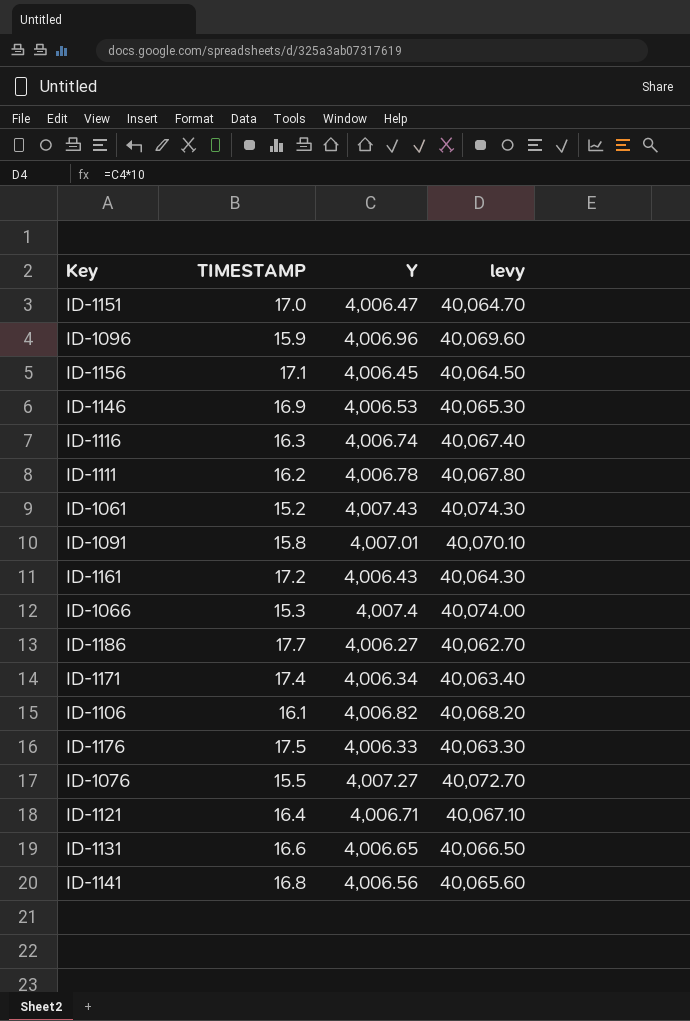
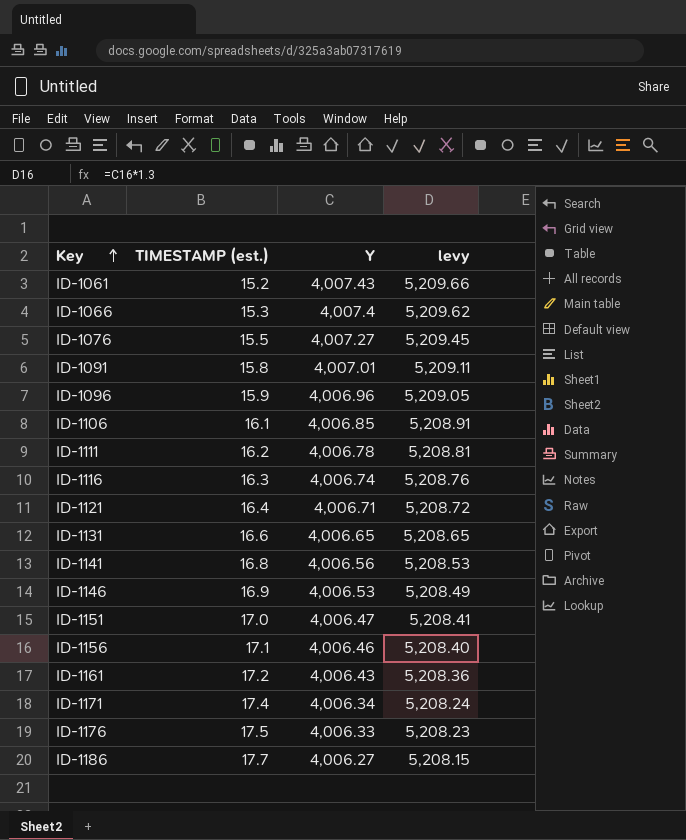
row order: none -> Key ascending
column name: TIMESTAMP -> TIMESTAMP (est.)
column levy | formula: [Y] * 10 -> [Y] * 1.3
ID-1106 | Y: 4,006.82 -> 4,006.85
ID-1156 | Y: 4,006.45 -> 4,006.46

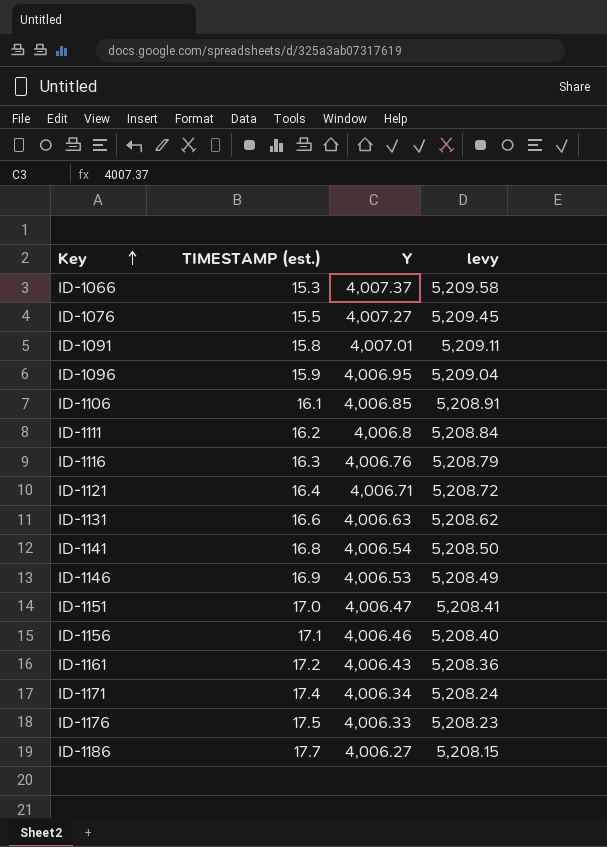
row ID-1061: 15.2 | 4,007.43 | 5,209.66 -> none
ID-1066 | Y: 4,007.4 -> 4,007.37
ID-1066 | levy: 5,209.62 -> 5,209.58
ID-1096 | Y: 4,006.96 -> 4,006.95
ID-1096 | levy: 5,209.05 -> 5,209.04
ID-1111 | Y: 4,006.78 -> 4,006.8
ID-1111 | levy: 5,208.81 -> 5,208.84
ID-1116 | Y: 4,006.74 -> 4,006.76
ID-1116 | levy: 5,208.76 -> 5,208.79
ID-1131 | Y: 4,006.65 -> 4,006.63
ID-1131 | levy: 5,208.65 -> 5,208.62
ID-1141 | Y: 4,006.56 -> 4,006.54
ID-1141 | levy: 5,208.53 -> 5,208.50

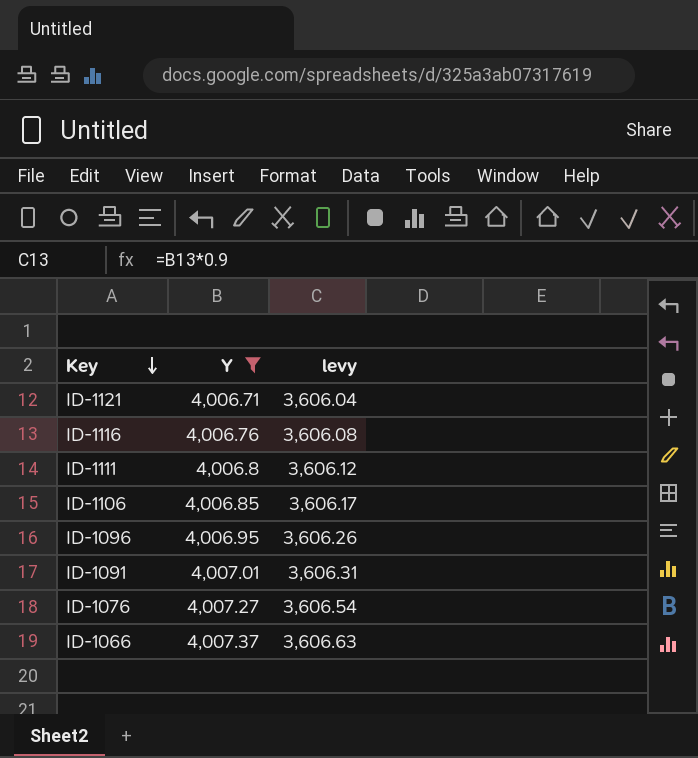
filter: none -> Y >= 4,006.71
row order: Key ascending -> Key descending
column TIMESTAMP (est.) | position: 2 -> none
column levy | formula: [Y] * 1.3 -> [Y] * 0.9

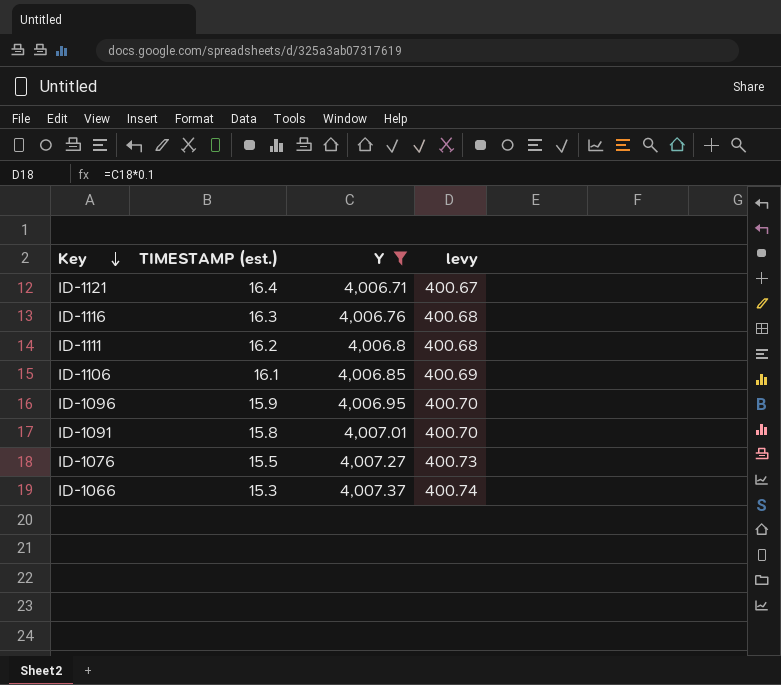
column TIMESTAMP (est.) | position: none -> 2
column levy | formula: [Y] * 0.9 -> [Y] * 0.1

